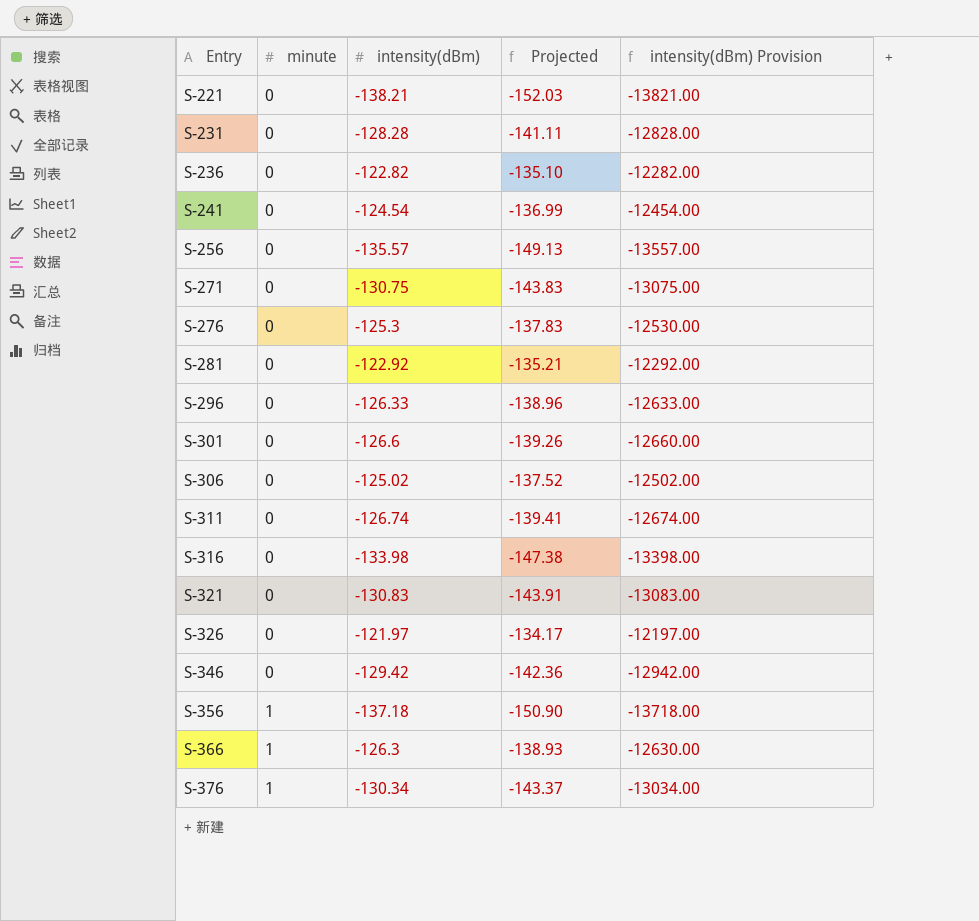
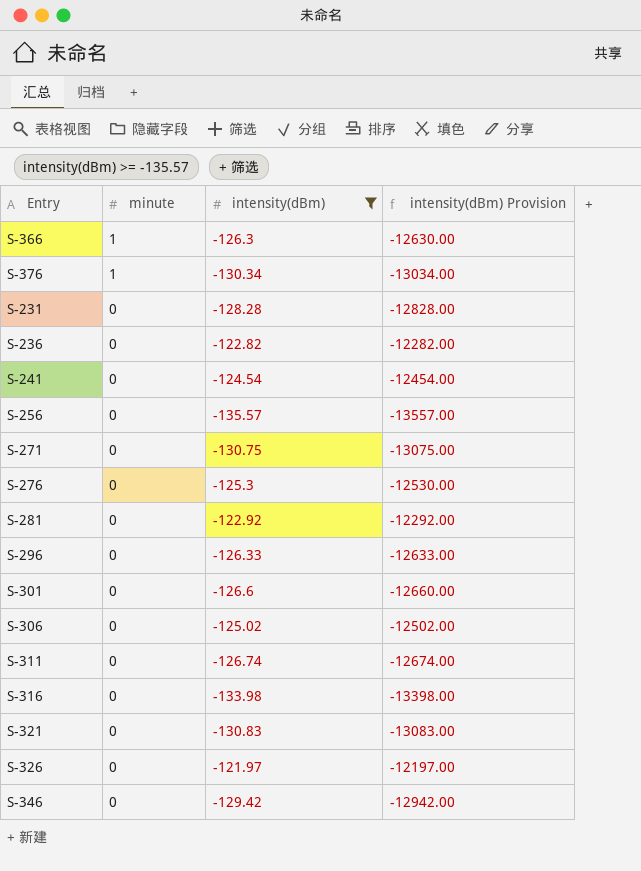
filter: none -> intensity(dBm) >= -135.57
row order: Entry ascending -> minute descending
column Projected | formula: [intensity(dBm)] * 1.1 -> none

